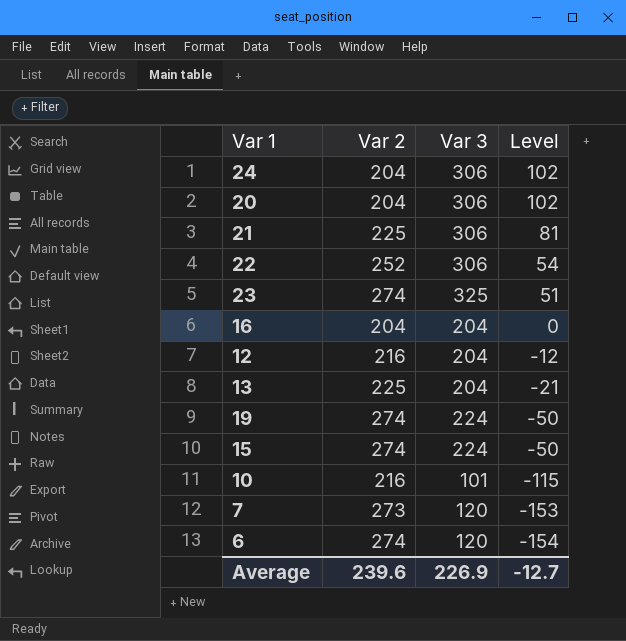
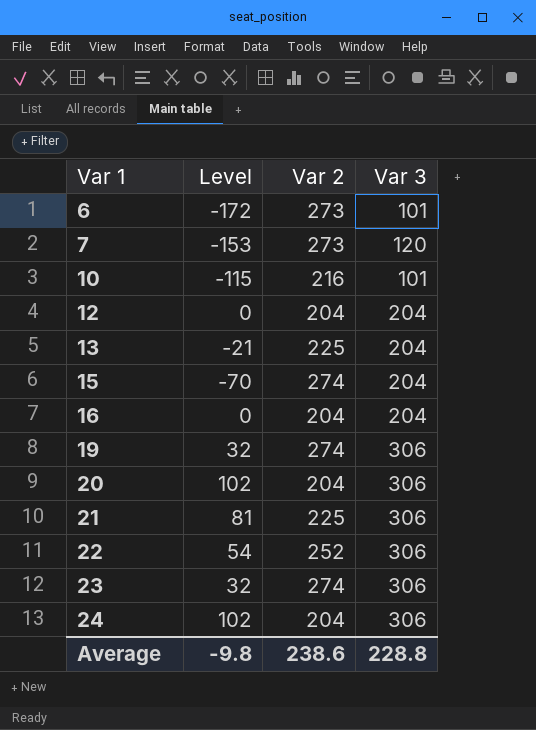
row order: Level descending -> Var 1 ascending
column Level | position: 4 -> 2
6 | Level: -154 -> -172
6 | Var 2: 274 -> 273
6 | Var 3: 120 -> 101
12 | Level: -12 -> 0
12 | Var 2: 216 -> 204
15 | Level: -50 -> -70
15 | Var 3: 224 -> 204
19 | Level: -50 -> 32
19 | Var 3: 224 -> 306
23 | Level: 51 -> 32
23 | Var 3: 325 -> 306
Average | Level: -12.7 -> -9.8
Average | Var 2: 239.6 -> 238.6
Average | Var 3: 226.9 -> 228.8

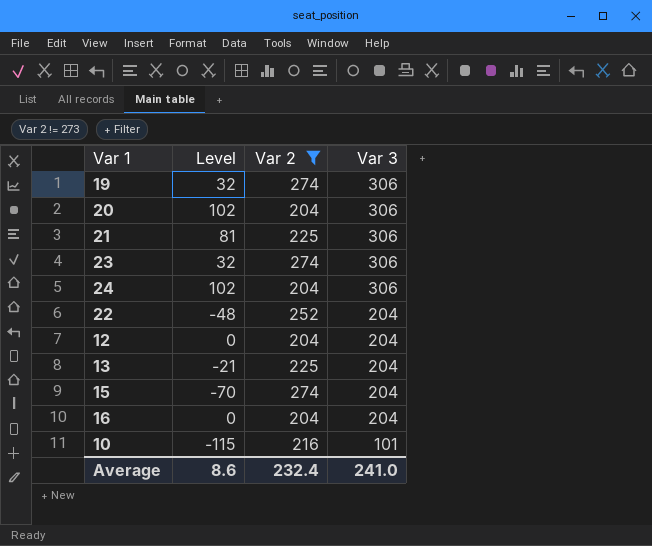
filter: none -> Var 2 != 273
row order: Var 1 ascending -> Var 3 descending
22 | Level: 54 -> -48
22 | Var 3: 306 -> 204
Average | Level: -9.8 -> 8.6
Average | Var 2: 238.6 -> 232.4
Average | Var 3: 228.8 -> 241.0

